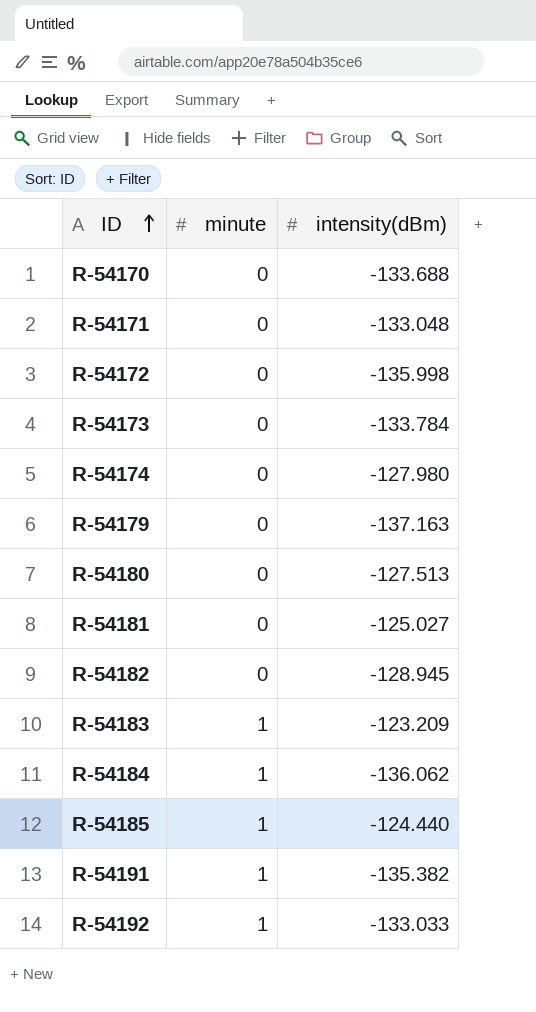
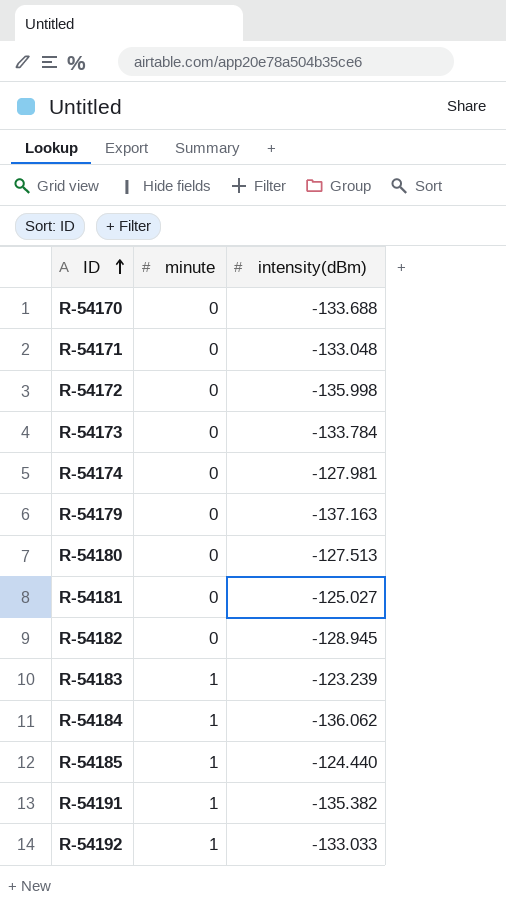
R-54174 | intensity(dBm): -127.980 -> -127.981
R-54183 | intensity(dBm): -123.209 -> -123.239

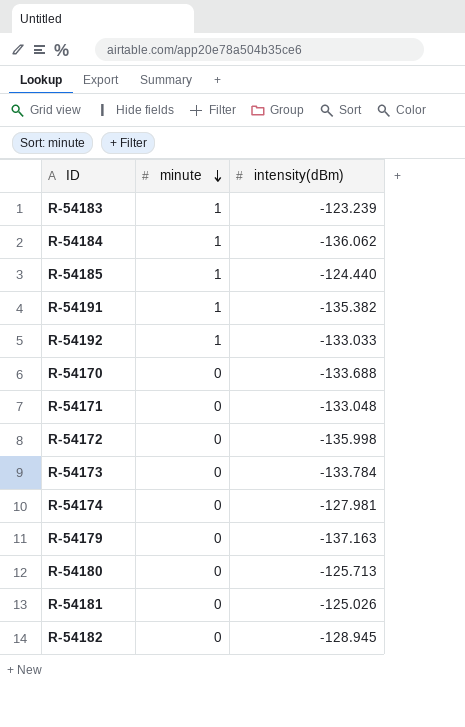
row order: ID ascending -> minute descending
R-54180 | intensity(dBm): -127.513 -> -125.713
R-54181 | intensity(dBm): -125.027 -> -125.026

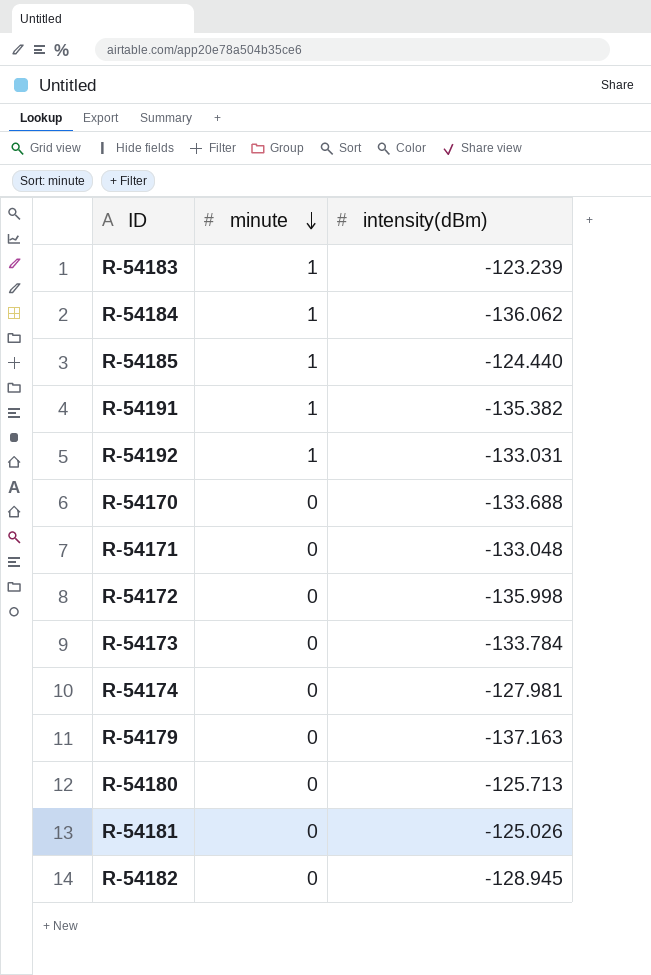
R-54192 | intensity(dBm): -133.033 -> -133.031

